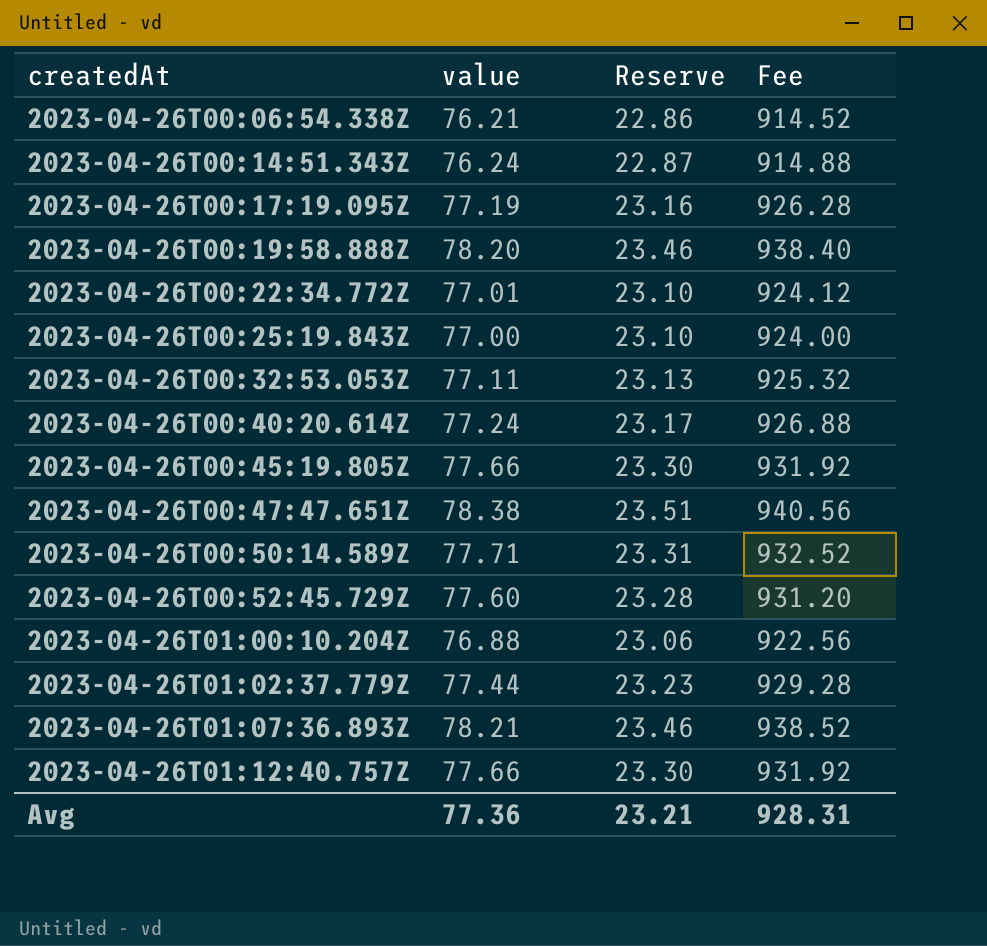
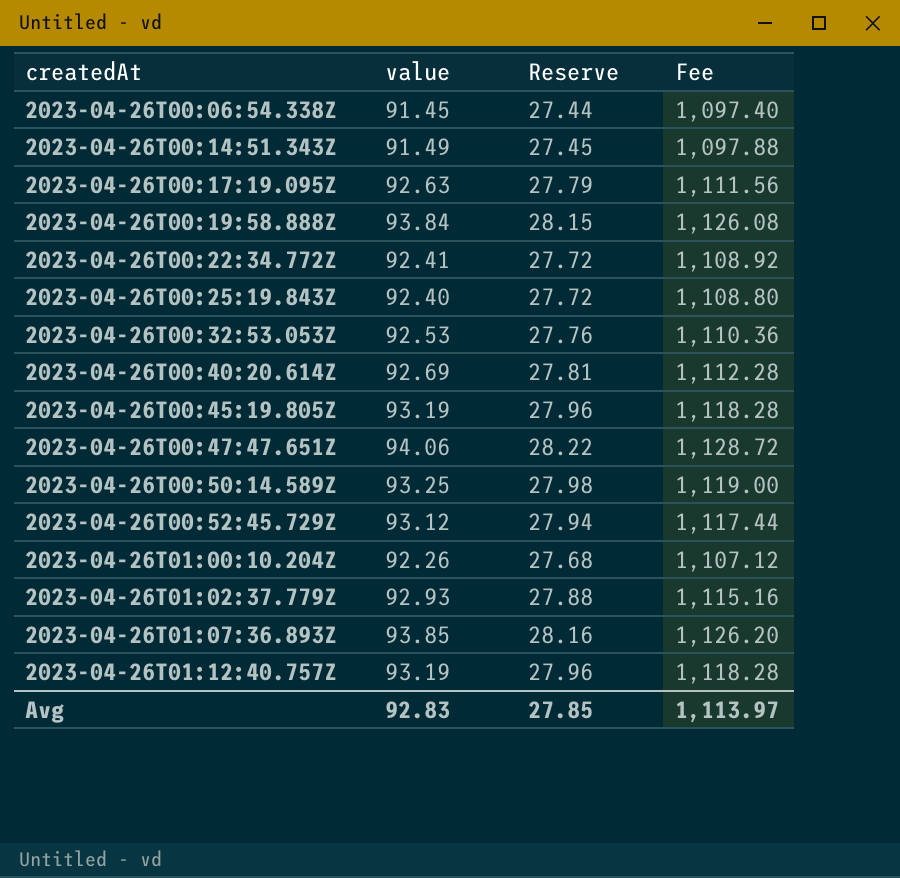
2023-04-26T00:06:54.338Z | value: 76.21 -> 91.45
2023-04-26T00:06:54.338Z | Reserve: 22.86 -> 27.44
2023-04-26T00:06:54.338Z | Fee: 914.52 -> 1,097.40
2023-04-26T00:14:51.343Z | value: 76.24 -> 91.49
2023-04-26T00:14:51.343Z | Reserve: 22.87 -> 27.45
2023-04-26T00:14:51.343Z | Fee: 914.88 -> 1,097.88
2023-04-26T00:17:19.095Z | value: 77.19 -> 92.63
2023-04-26T00:17:19.095Z | Reserve: 23.16 -> 27.79
2023-04-26T00:17:19.095Z | Fee: 926.28 -> 1,111.56
2023-04-26T00:19:58.888Z | value: 78.20 -> 93.84
2023-04-26T00:19:58.888Z | Reserve: 23.46 -> 28.15
2023-04-26T00:19:58.888Z | Fee: 938.40 -> 1,126.08
2023-04-26T00:22:34.772Z | value: 77.01 -> 92.41
2023-04-26T00:22:34.772Z | Reserve: 23.10 -> 27.72
2023-04-26T00:22:34.772Z | Fee: 924.12 -> 1,108.92
2023-04-26T00:25:19.843Z | value: 77.00 -> 92.40
2023-04-26T00:25:19.843Z | Reserve: 23.10 -> 27.72
2023-04-26T00:25:19.843Z | Fee: 924.00 -> 1,108.80
2023-04-26T00:32:53.053Z | value: 77.11 -> 92.53
2023-04-26T00:32:53.053Z | Reserve: 23.13 -> 27.76
2023-04-26T00:32:53.053Z | Fee: 925.32 -> 1,110.36
2023-04-26T00:40:20.614Z | value: 77.24 -> 92.69
2023-04-26T00:40:20.614Z | Reserve: 23.17 -> 27.81
2023-04-26T00:40:20.614Z | Fee: 926.88 -> 1,112.28
2023-04-26T00:45:19.805Z | value: 77.66 -> 93.19
2023-04-26T00:45:19.805Z | Reserve: 23.30 -> 27.96
2023-04-26T00:45:19.805Z | Fee: 931.92 -> 1,118.28
2023-04-26T00:47:47.651Z | value: 78.38 -> 94.06
2023-04-26T00:47:47.651Z | Reserve: 23.51 -> 28.22
2023-04-26T00:47:47.651Z | Fee: 940.56 -> 1,128.72
2023-04-26T00:50:14.589Z | value: 77.71 -> 93.25
2023-04-26T00:50:14.589Z | Reserve: 23.31 -> 27.98
2023-04-26T00:50:14.589Z | Fee: 932.52 -> 1,119.00
2023-04-26T00:52:45.729Z | value: 77.60 -> 93.12
2023-04-26T00:52:45.729Z | Reserve: 23.28 -> 27.94
2023-04-26T00:52:45.729Z | Fee: 931.20 -> 1,117.44
2023-04-26T01:00:10.204Z | value: 76.88 -> 92.26
2023-04-26T01:00:10.204Z | Reserve: 23.06 -> 27.68
2023-04-26T01:00:10.204Z | Fee: 922.56 -> 1,107.12
2023-04-26T01:02:37.779Z | value: 77.44 -> 92.93
2023-04-26T01:02:37.779Z | Reserve: 23.23 -> 27.88
2023-04-26T01:02:37.779Z | Fee: 929.28 -> 1,115.16
2023-04-26T01:07:36.893Z | value: 78.21 -> 93.85
2023-04-26T01:07:36.893Z | Reserve: 23.46 -> 28.16
2023-04-26T01:07:36.893Z | Fee: 938.52 -> 1,126.20
2023-04-26T01:12:40.757Z | value: 77.66 -> 93.19
2023-04-26T01:12:40.757Z | Reserve: 23.30 -> 27.96
2023-04-26T01:12:40.757Z | Fee: 931.92 -> 1,118.28
Avg | value: 77.36 -> 92.83
Avg | Reserve: 23.21 -> 27.85
Avg | Fee: 928.31 -> 1,113.97

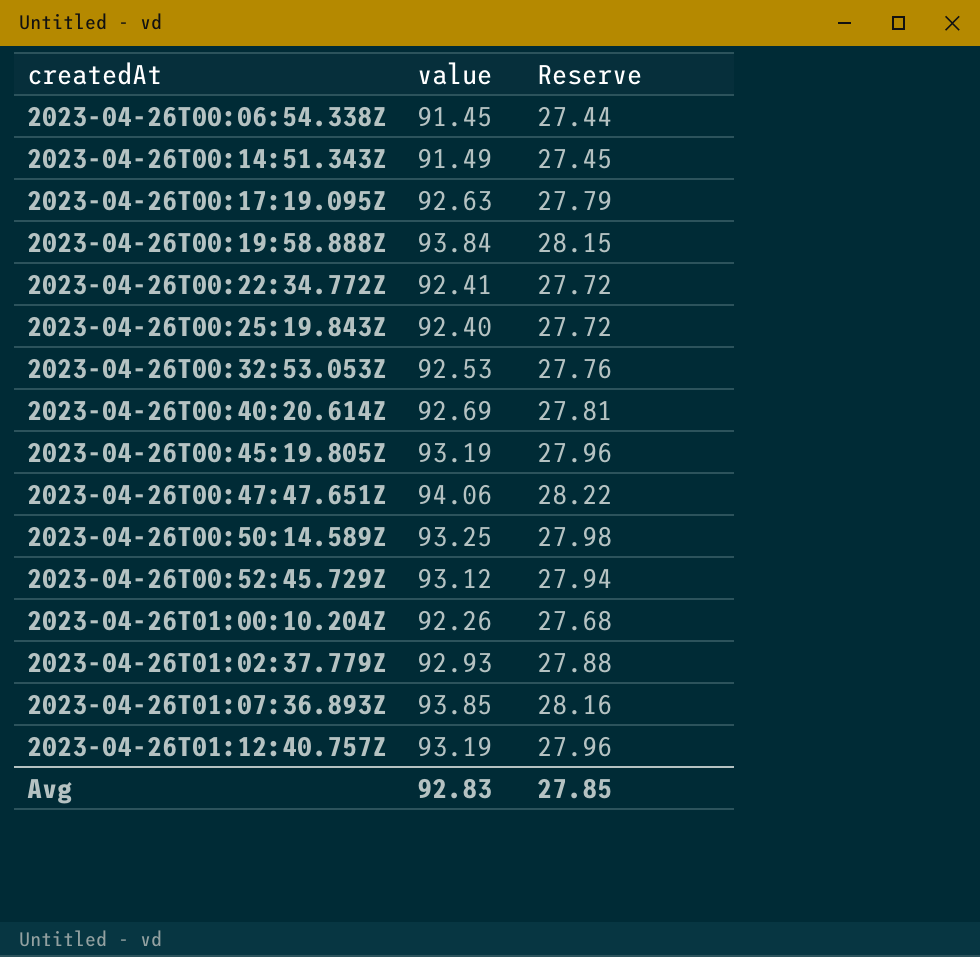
column Fee | formula: [value] * 12 -> none

